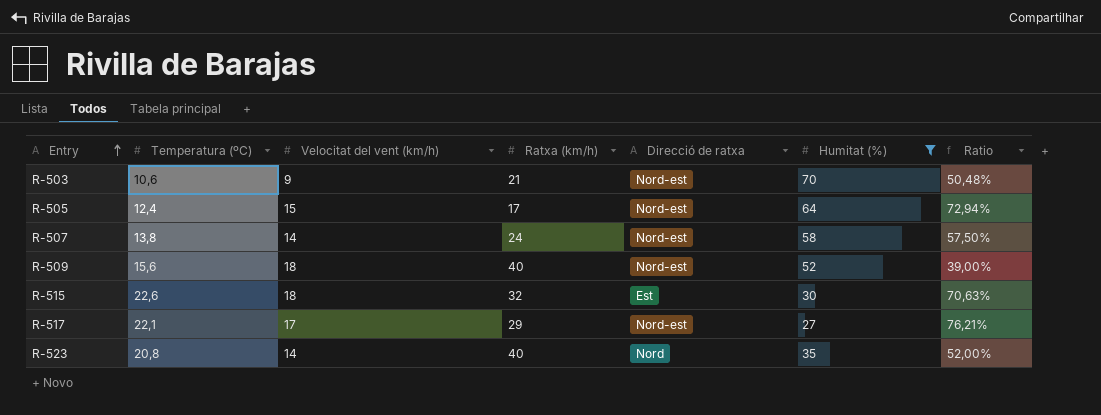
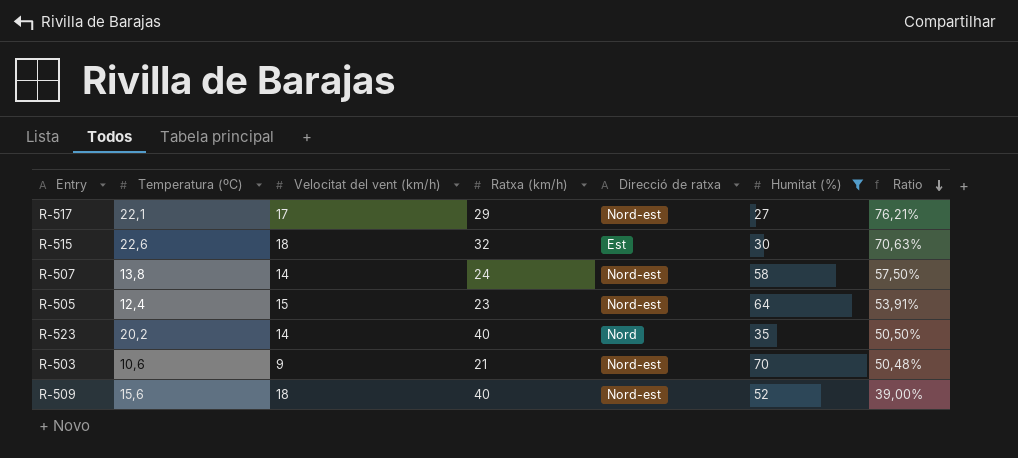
row order: Entry ascending -> Ratio descending
R-505 | Ratxa (km/h): 17 -> 23
R-505 | Ratio: 72,94% -> 53,91%
R-523 | Temperatura (ºC): 20,8 -> 20,2
R-523 | Ratio: 52,00% -> 50,50%

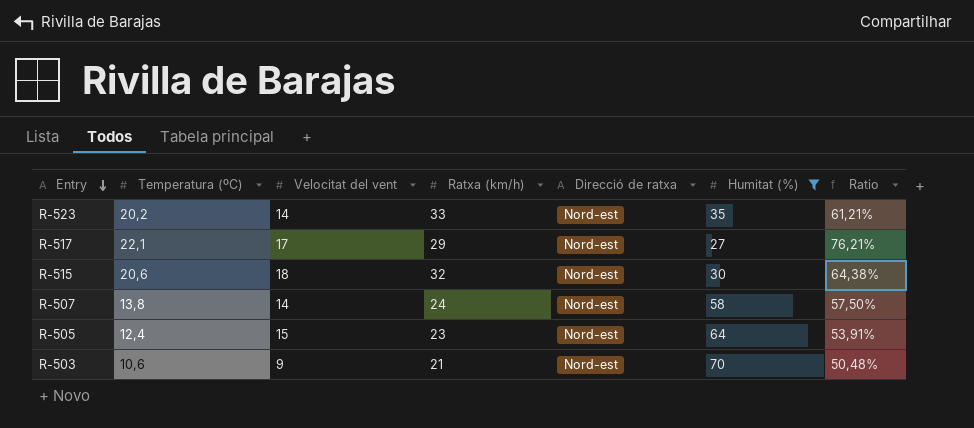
row order: Ratio descending -> Entry descending
column name: Velocitat del vent (km/h) -> Velocitat del vent
row R-509: 15,6 | 18 | 40 | Nord-est | 52 | 39,00% -> none
R-523 | Ratxa (km/h): 40 -> 33
R-523 | Direcció de ratxa: Nord -> Nord-est
R-523 | Ratio: 50,50% -> 61,21%
R-515 | Temperatura (ºC): 22,6 -> 20,6
R-515 | Direcció de ratxa: Est -> Nord-est
R-515 | Ratio: 70,63% -> 64,38%

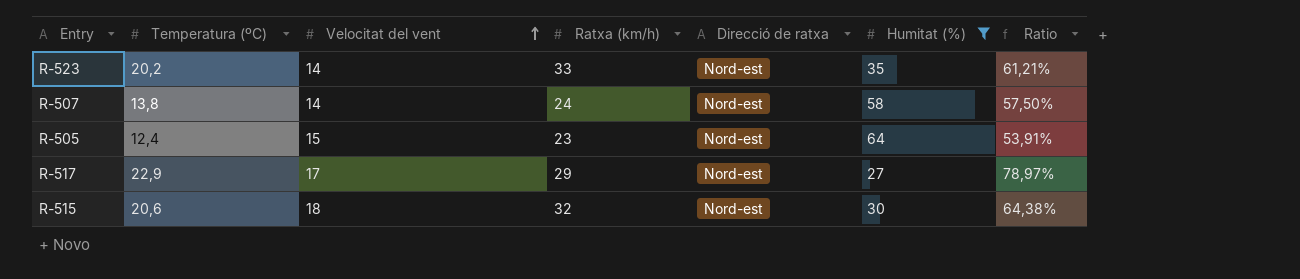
row order: Entry descending -> Velocitat del vent ascending
row R-503: 10,6 | 9 | 21 | Nord-est | 70 | 50,48% -> none
R-517 | Temperatura (ºC): 22,1 -> 22,9
R-517 | Ratio: 76,21% -> 78,97%

